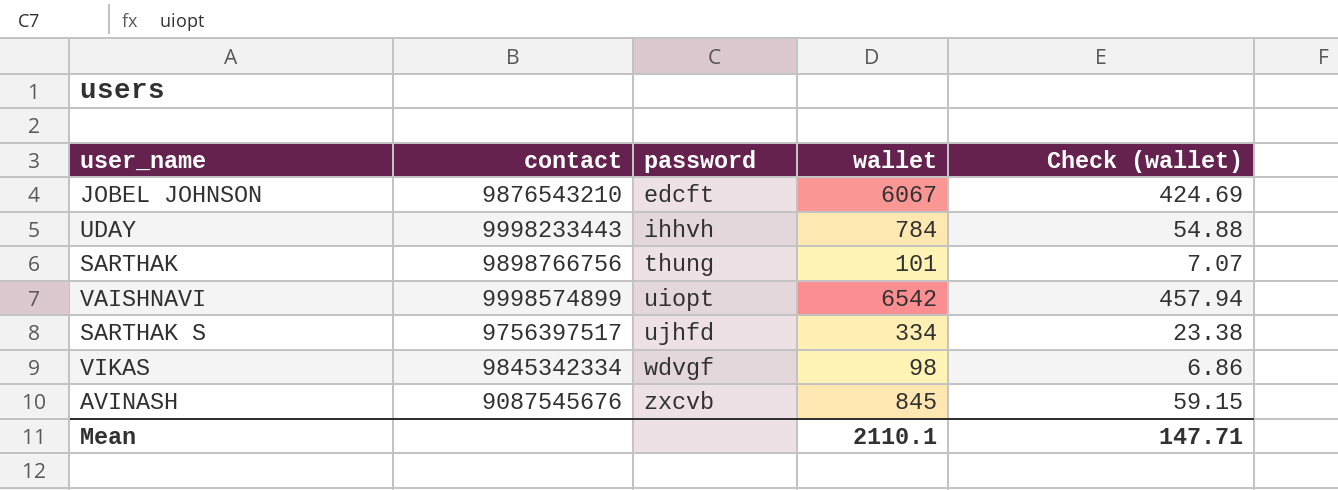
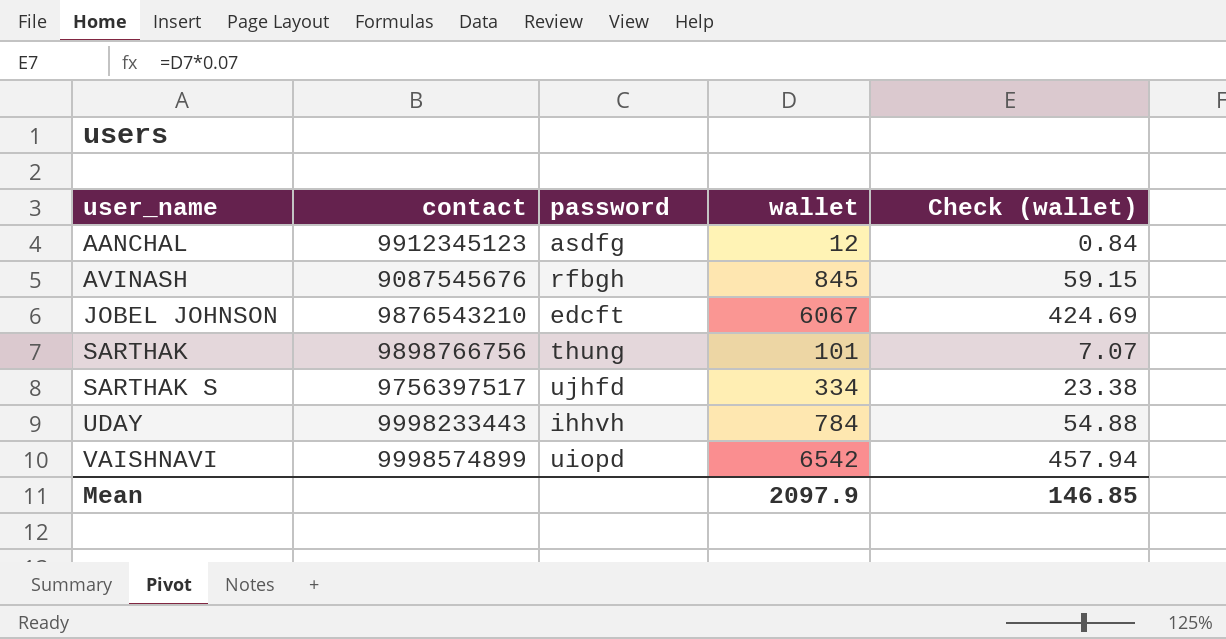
row order: password ascending -> user_name ascending
row VIKAS: 9845342334 | wdvgf | 98 | 6.86 -> none
row AANCHAL: none -> 9912345123 | asdfg | 12 | 0.84
AVINASH | password: zxcvb -> rfbgh
VAISHNAVI | password: uiopt -> uiopd
Mean | wallet: 2110.1 -> 2097.9
Mean | Check (wallet): 147.71 -> 146.85

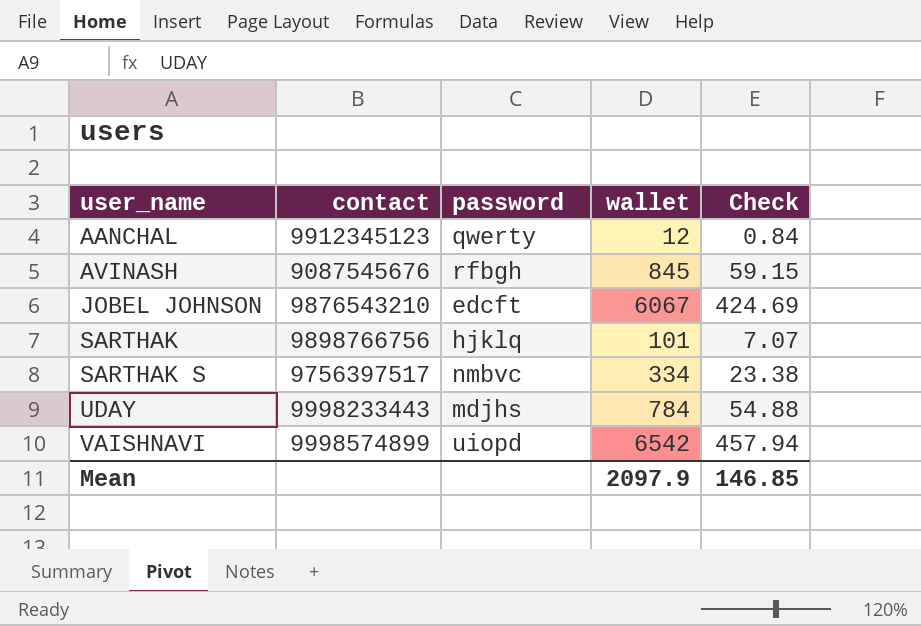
column name: Check (wallet) -> Check
AANCHAL | password: asdfg -> qwerty
SARTHAK | password: thung -> hjklq
SARTHAK S | password: ujhfd -> nmbvc
UDAY | password: ihhvh -> mdjhs

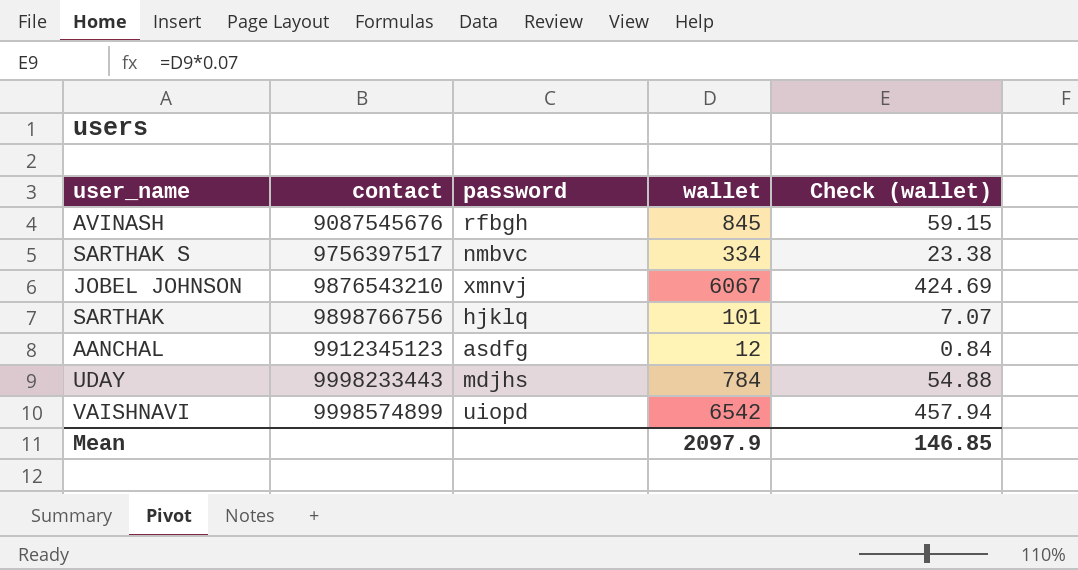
row order: user_name ascending -> contact ascending
column name: Check -> Check (wallet)
JOBEL JOHNSON | password: edcft -> xmnvj
AANCHAL | password: qwerty -> asdfg

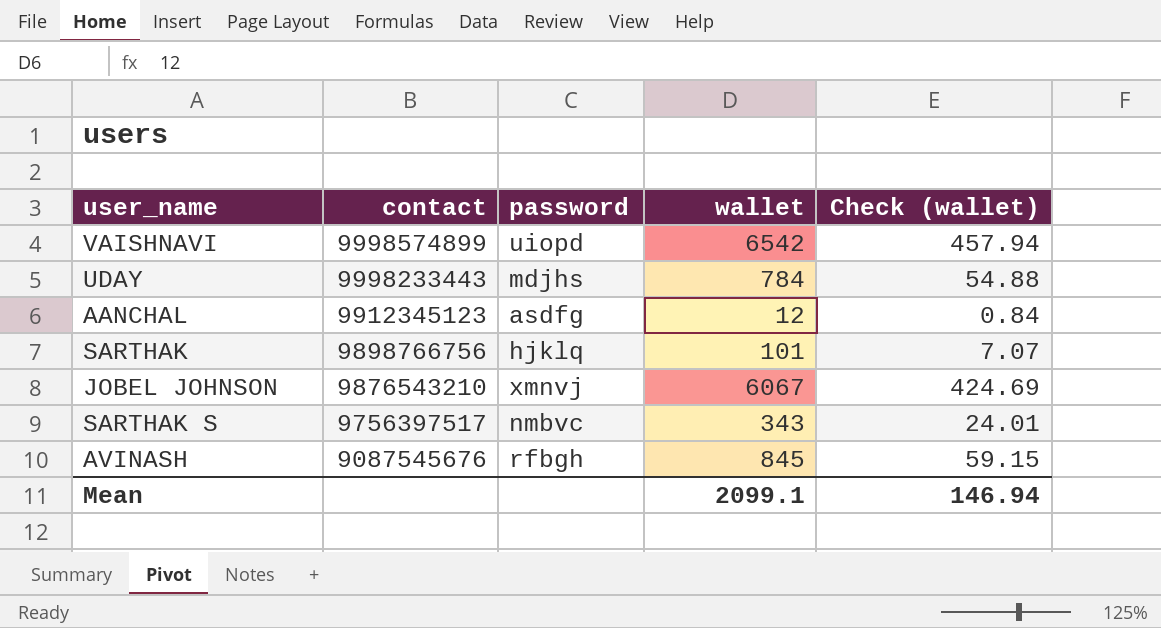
row order: contact ascending -> contact descending
SARTHAK S | wallet: 334 -> 343
SARTHAK S | Check (wallet): 23.38 -> 24.01
Mean | wallet: 2097.9 -> 2099.1
Mean | Check (wallet): 146.85 -> 146.94

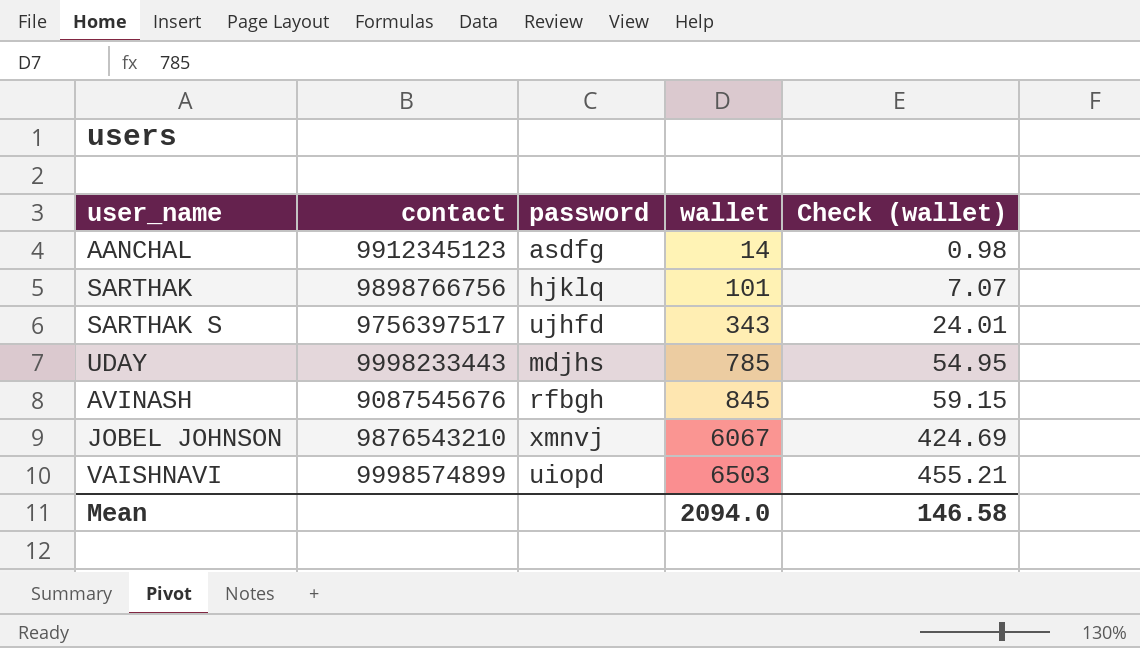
row order: contact descending -> wallet ascending
AANCHAL | wallet: 12 -> 14
AANCHAL | Check (wallet): 0.84 -> 0.98
SARTHAK S | password: nmbvc -> ujhfd
UDAY | wallet: 784 -> 785
UDAY | Check (wallet): 54.88 -> 54.95
VAISHNAVI | wallet: 6542 -> 6503
VAISHNAVI | Check (wallet): 457.94 -> 455.21
Mean | wallet: 2099.1 -> 2094.0
Mean | Check (wallet): 146.94 -> 146.58

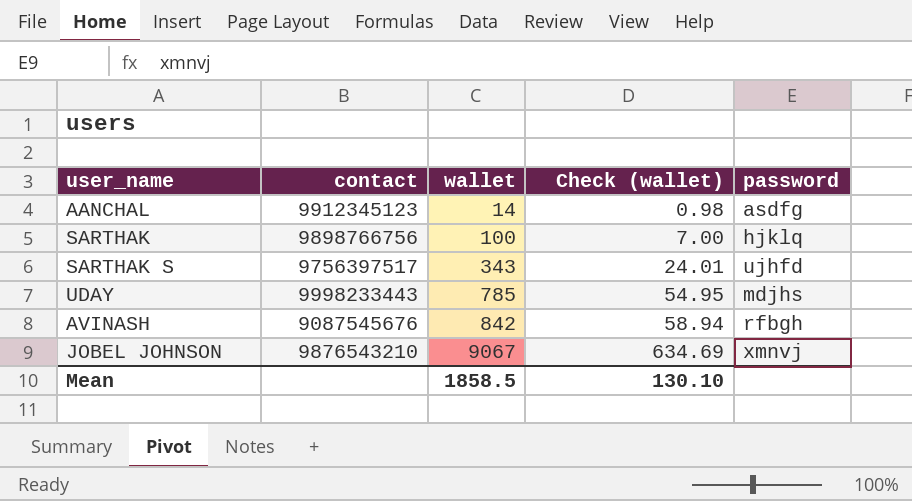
column password | position: 3 -> 5
row VAISHNAVI: 9998574899 | uiopd | 6503 | 455.21 -> none
SARTHAK | wallet: 101 -> 100
SARTHAK | Check (wallet): 7.07 -> 7.00
AVINASH | wallet: 845 -> 842
AVINASH | Check (wallet): 59.15 -> 58.94
JOBEL JOHNSON | wallet: 6067 -> 9067
JOBEL JOHNSON | Check (wallet): 424.69 -> 634.69
Mean | wallet: 2094.0 -> 1858.5
Mean | Check (wallet): 146.58 -> 130.10

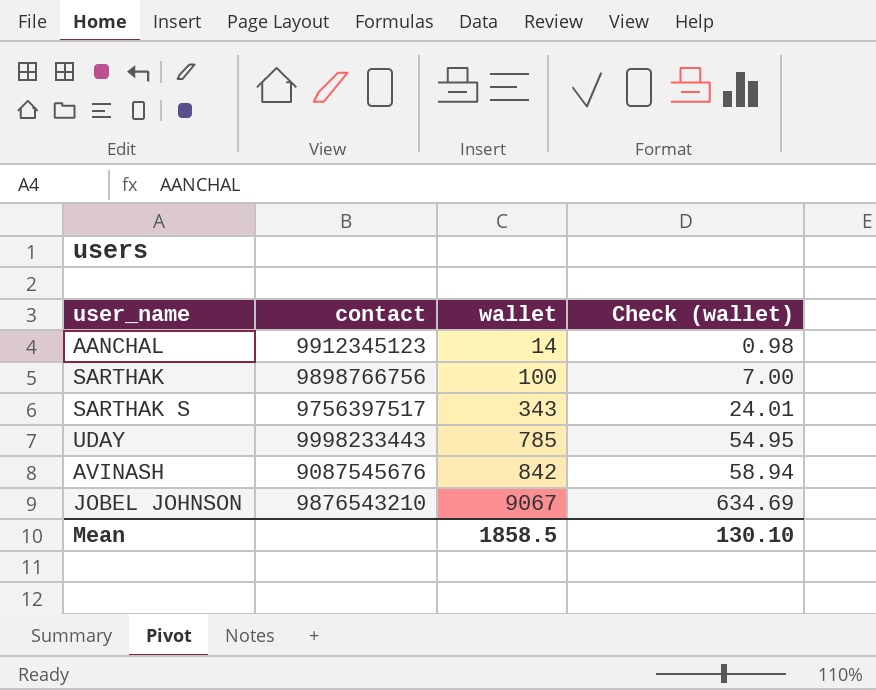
column password | position: 5 -> none

